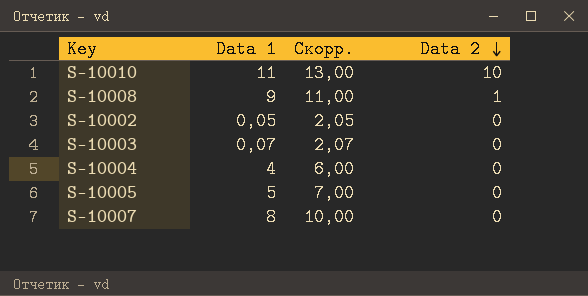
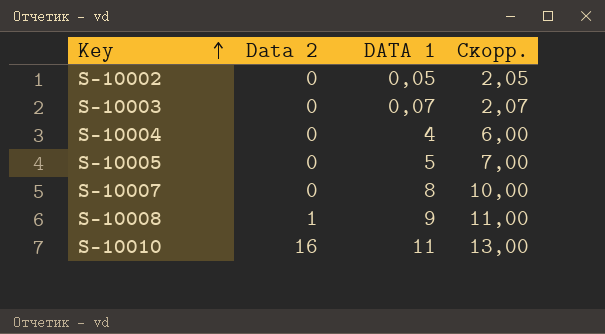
row order: Data 2 descending -> Key ascending
column Data 2 | position: 4 -> 2
column name: Data 1 -> DATA 1
S-10010 | Data 2: 10 -> 16

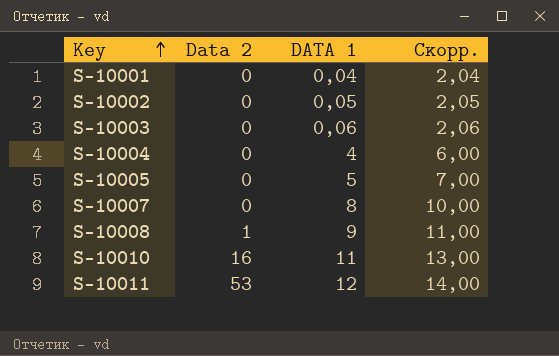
row S-10001: none -> 0 | 0,04 | 2,04
S-10003 | DATA 1: 0,07 -> 0,06
S-10003 | Скорр.: 2,07 -> 2,06
row S-10011: none -> 53 | 12 | 14,00

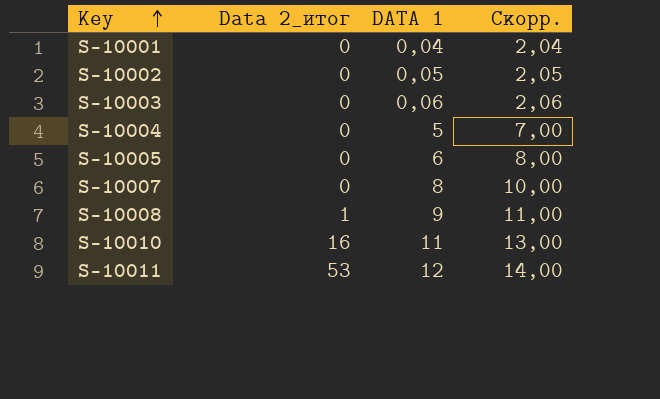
column name: Data 2 -> Data 2_итог
S-10004 | DATA 1: 4 -> 5
S-10004 | Скорр.: 6,00 -> 7,00
S-10005 | DATA 1: 5 -> 6
S-10005 | Скорр.: 7,00 -> 8,00

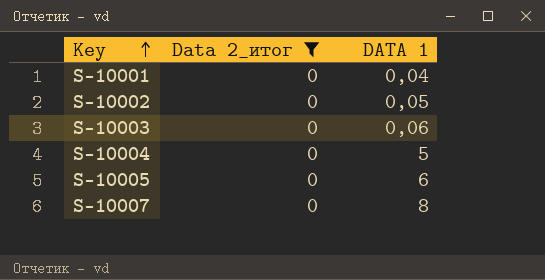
filter: none -> Data 2_итог = 0
column Скорр. | formula: [DATA 1] + 2 -> none

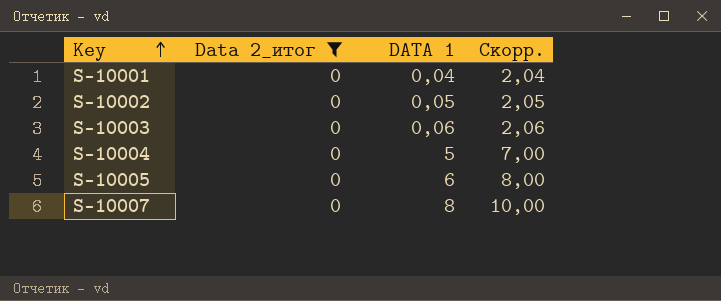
column Скорр. | formula: none -> [DATA 1] + 2

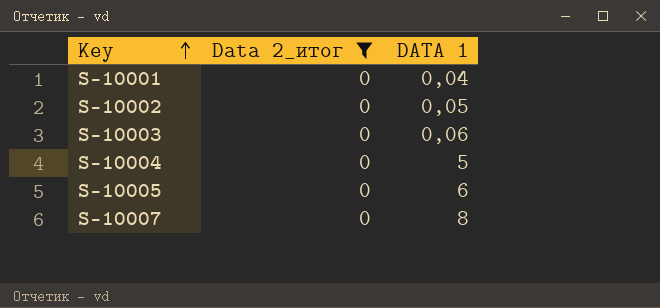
column Скорр. | formula: [DATA 1] + 2 -> none

